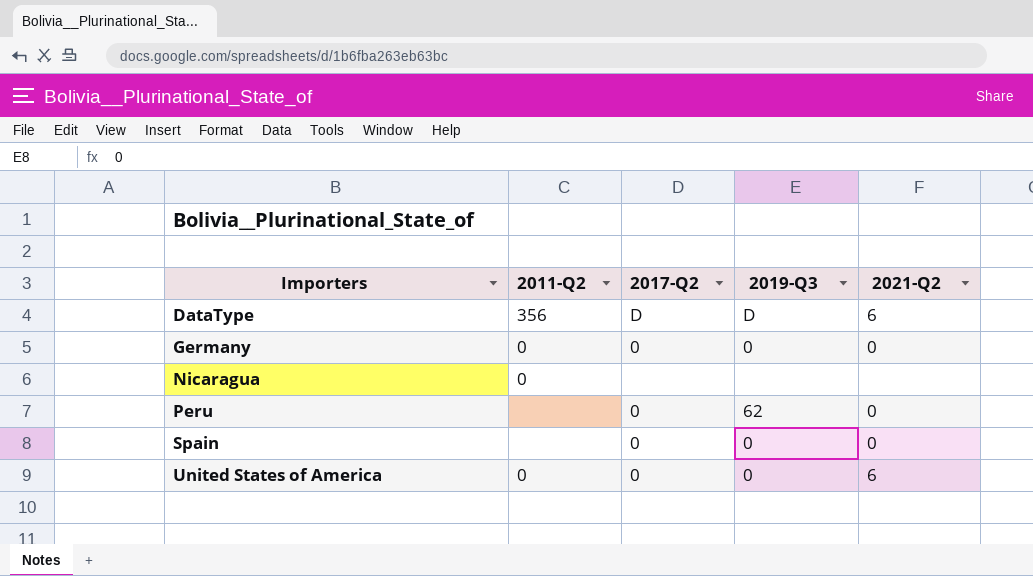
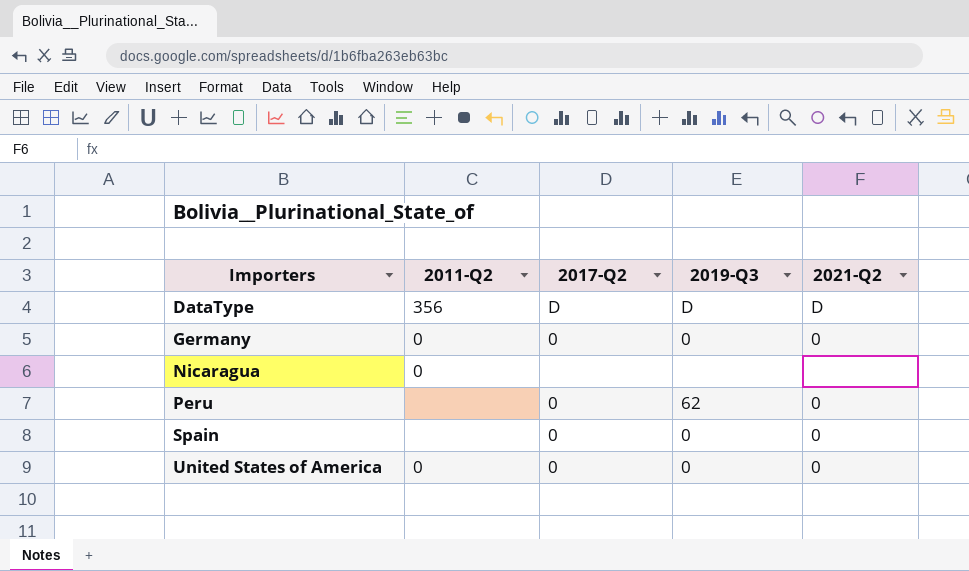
DataType | 2021-Q2: 6 -> D
United States of America | 2021-Q2: 6 -> 0

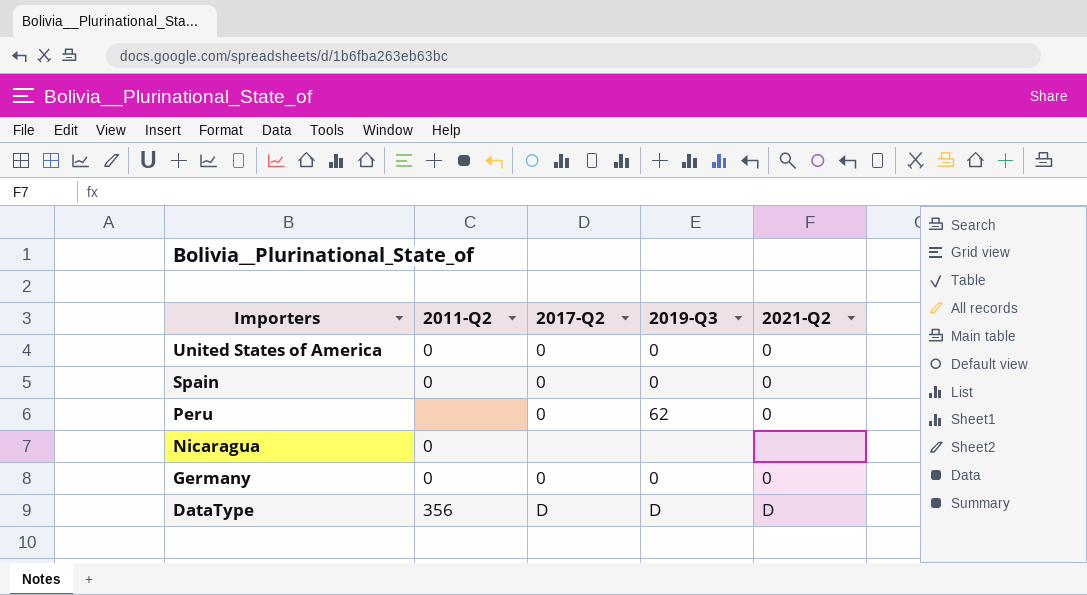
row order: Importers ascending -> Importers descending
Spain | 2011-Q2: none -> 0

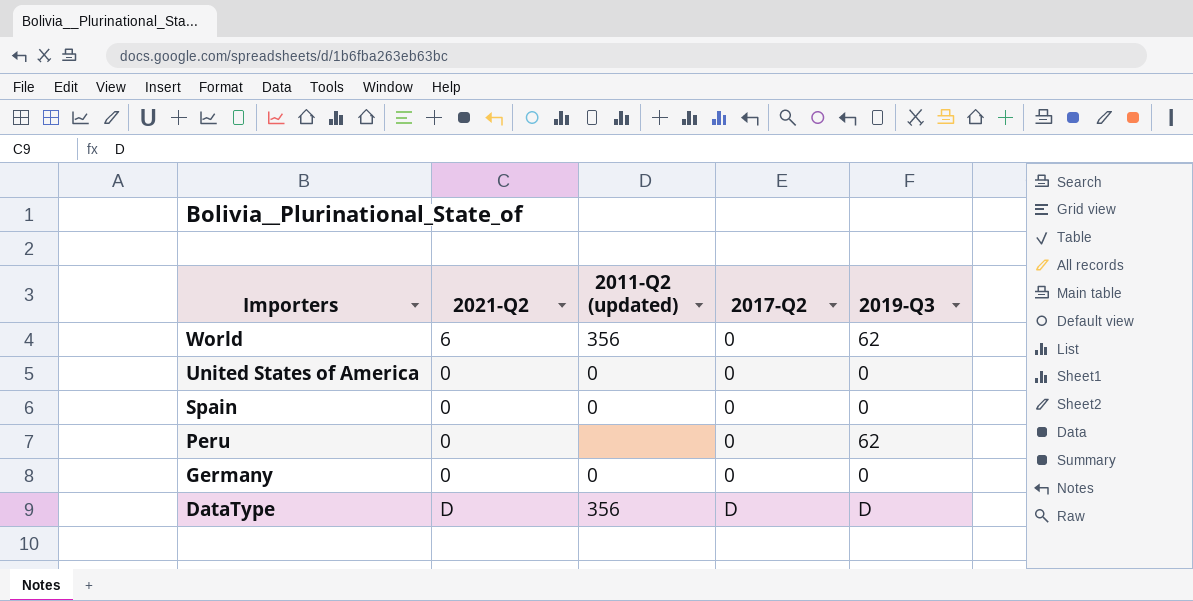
column 2021-Q2 | position: 5 -> 2
column name: 2011-Q2 -> 2011-Q2 (updated)
row Nicaragua: 0 | none | none | none -> none
row World: none -> 6 | 356 | 0 | 62

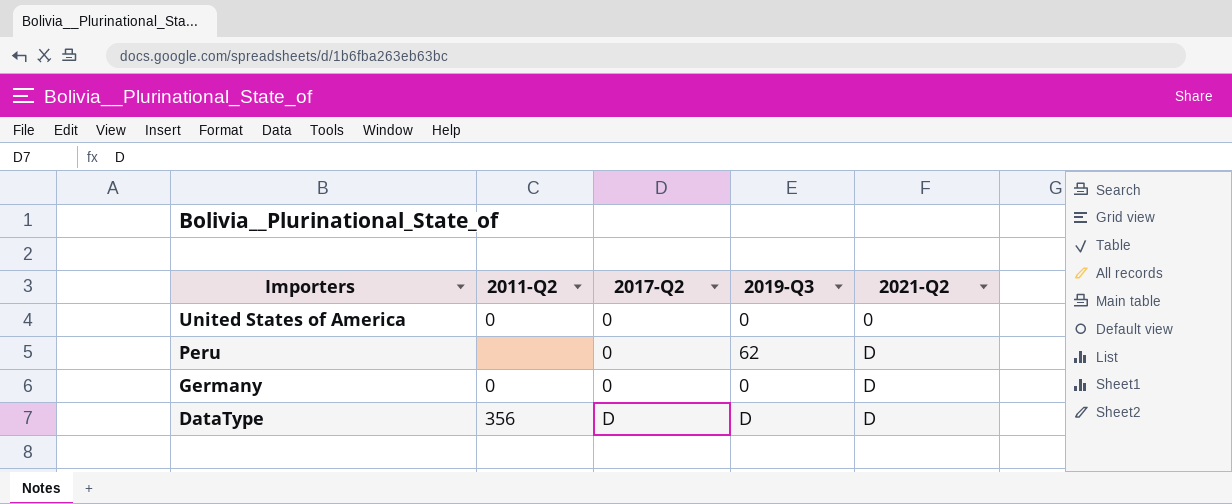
column name: 2011-Q2 (updated) -> 2011-Q2
column 2021-Q2 | position: 2 -> 5
row World: 6 | 356 | 0 | 62 -> none
row Spain: 0 | 0 | 0 | 0 -> none
Peru | 2021-Q2: 0 -> D
Germany | 2021-Q2: 0 -> D

